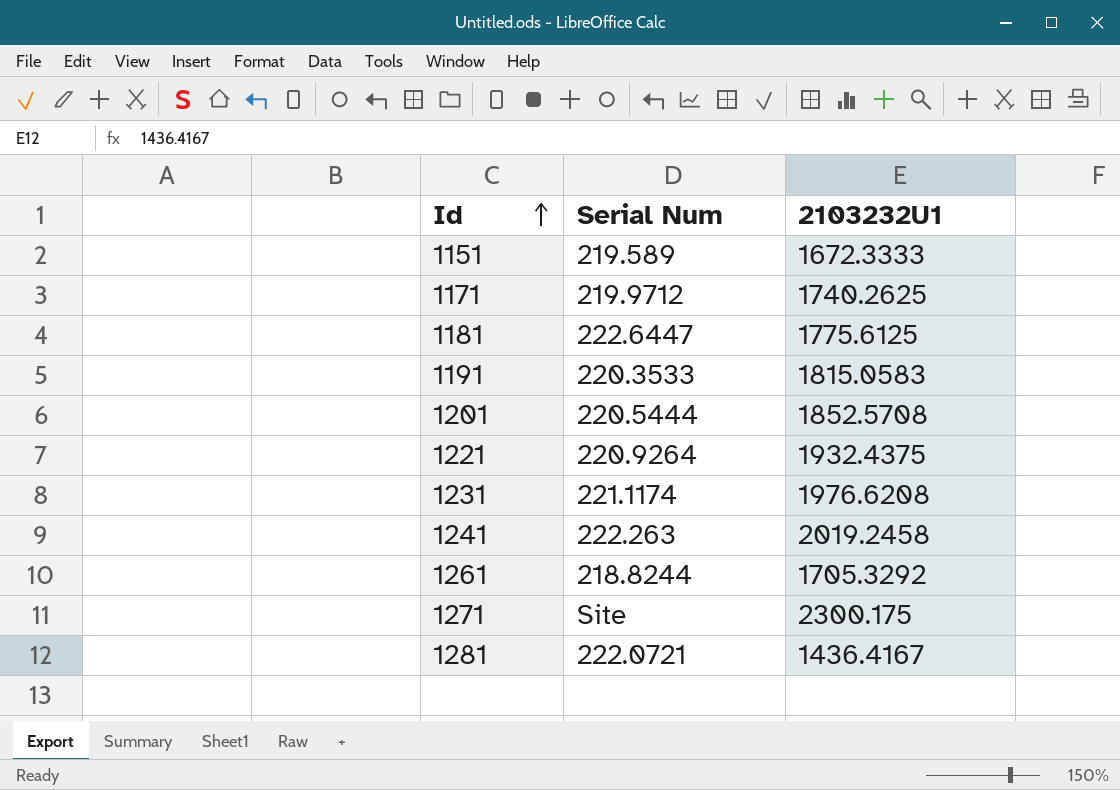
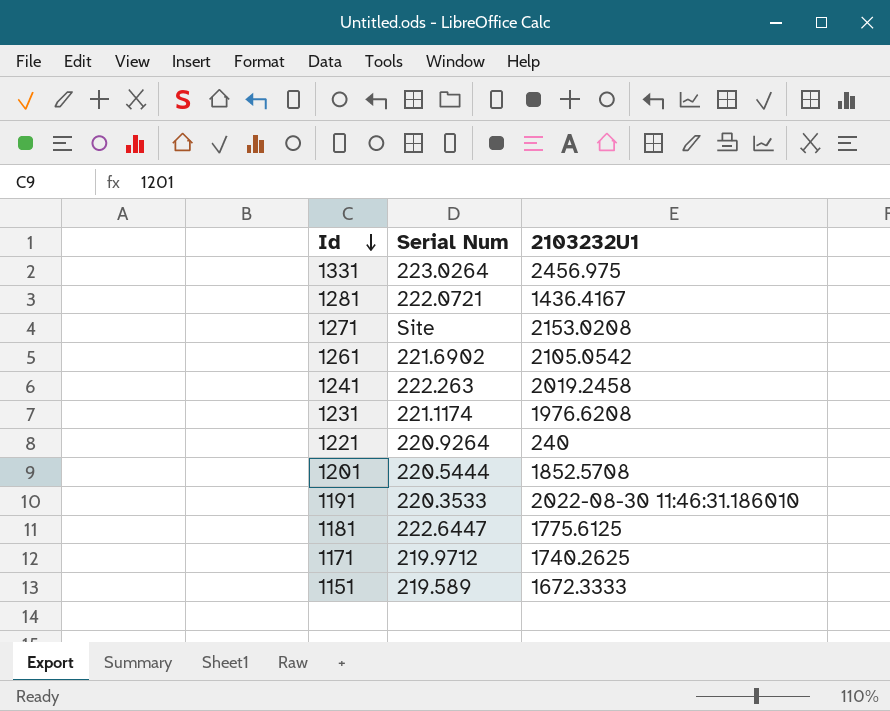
row order: Id ascending -> Id descending
row 1331: none -> 223.0264 | 2456.975
1271 | 2103232U1: 2300.175 -> 2153.0208
1261 | Serial Num: 218.8244 -> 221.6902
1261 | 2103232U1: 1705.3292 -> 2105.0542
1221 | 2103232U1: 1932.4375 -> 240
1191 | 2103232U1: 1815.0583 -> 2022-08-30 11:46:31.186010

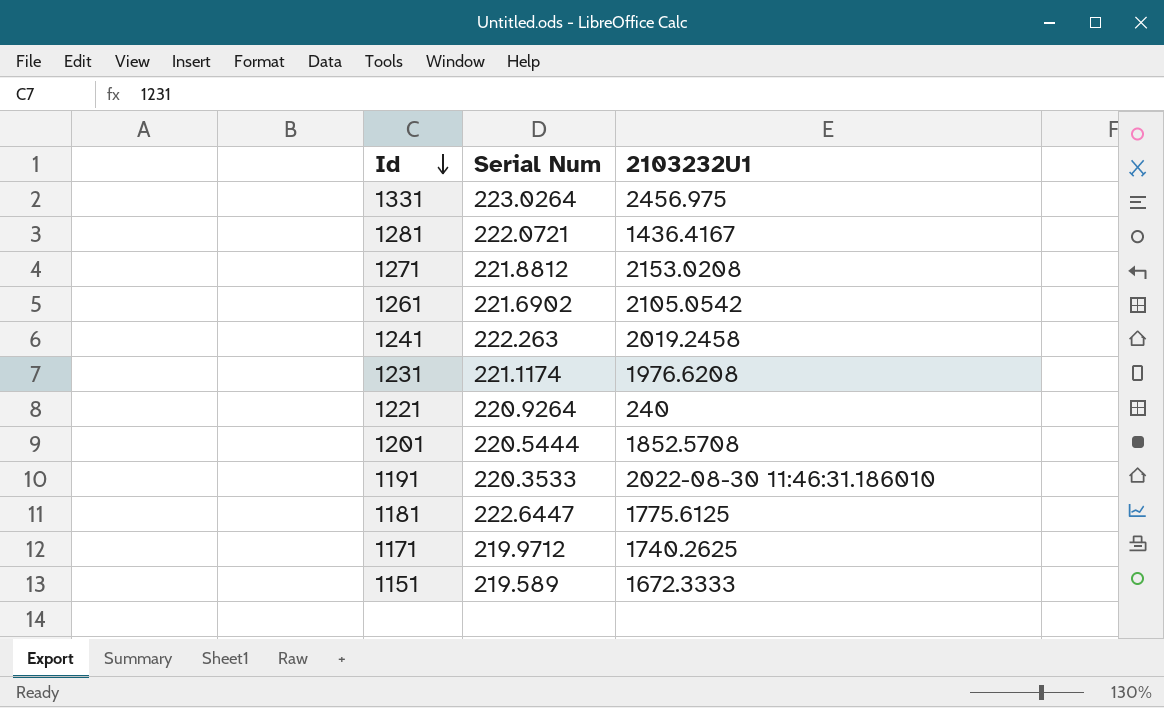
1271 | Serial Num: Site -> 221.8812

